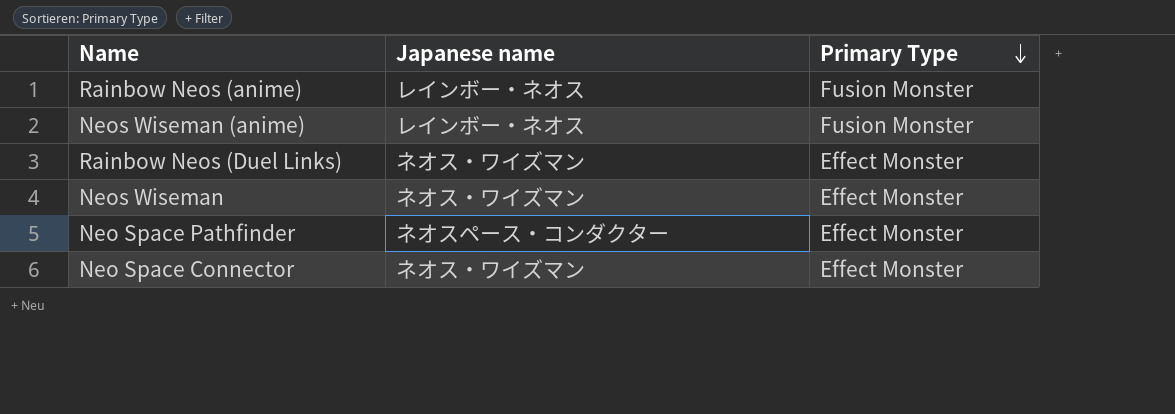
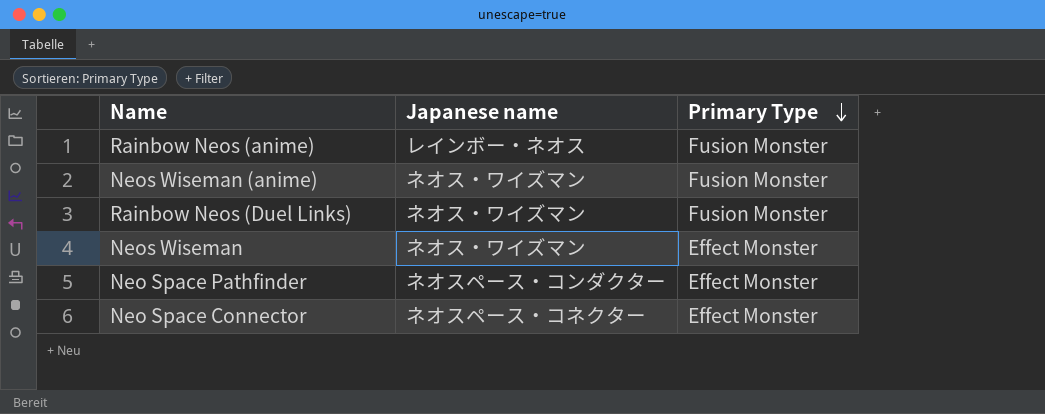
Neos Wiseman (anime) | Japanese name: レインボー・ネオス -> ネオス・ワイズマン
Rainbow Neos (Duel Links) | Primary Type: Effect Monster -> Fusion Monster
Neo Space Connector | Japanese name: ネオス・ワイズマン -> ネオスペース・コネクター

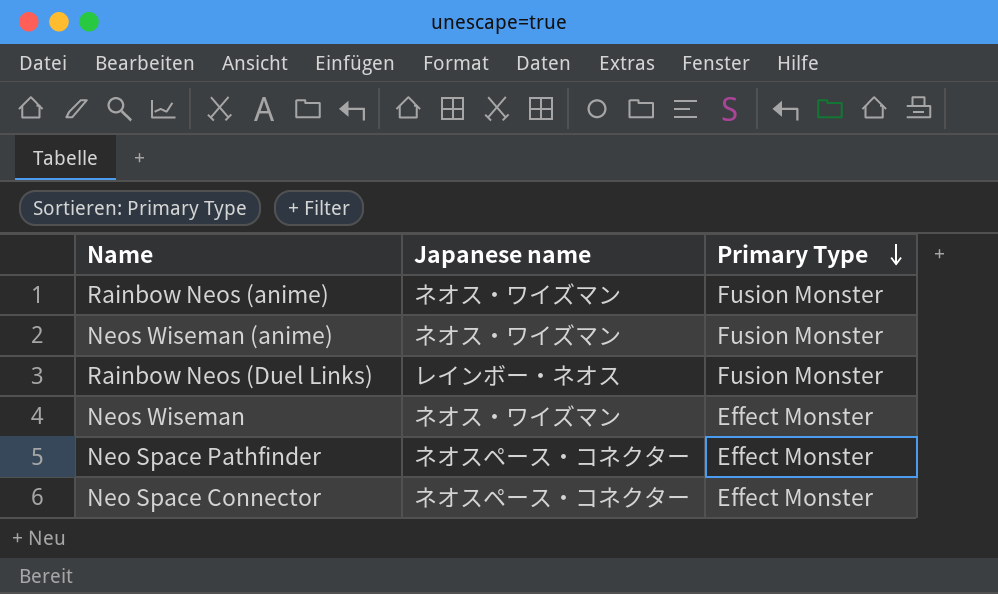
Rainbow Neos (anime) | Japanese name: レインボー・ネオス -> ネオス・ワイズマン
Rainbow Neos (Duel Links) | Japanese name: ネオス・ワイズマン -> レインボー・ネオス
Neo Space Pathfinder | Japanese name: ネオスペース・コンダクター -> ネオスペース・コネクター

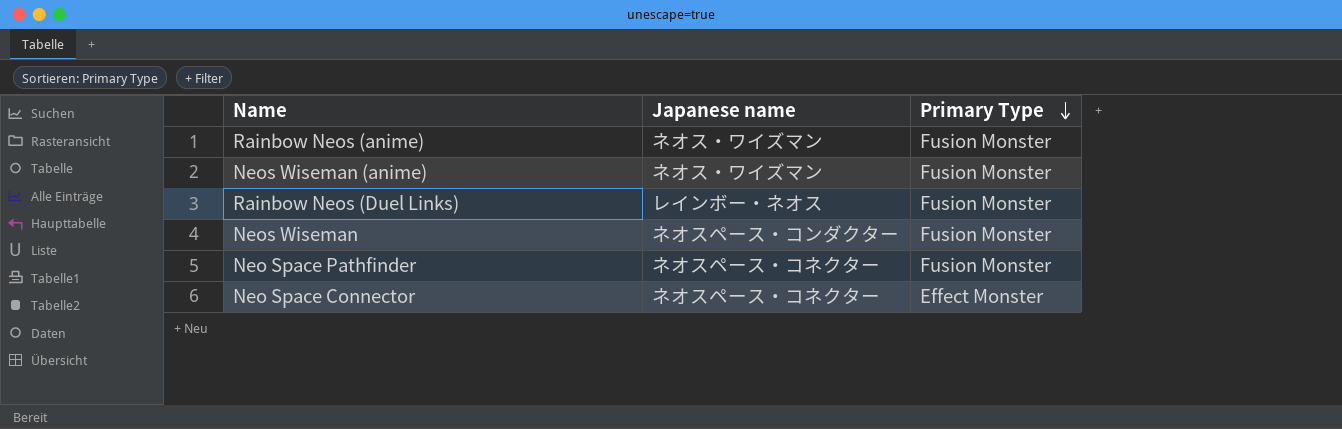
Neos Wiseman | Japanese name: ネオス・ワイズマン -> ネオスペース・コンダクター
Neos Wiseman | Primary Type: Effect Monster -> Fusion Monster
Neo Space Pathfinder | Primary Type: Effect Monster -> Fusion Monster

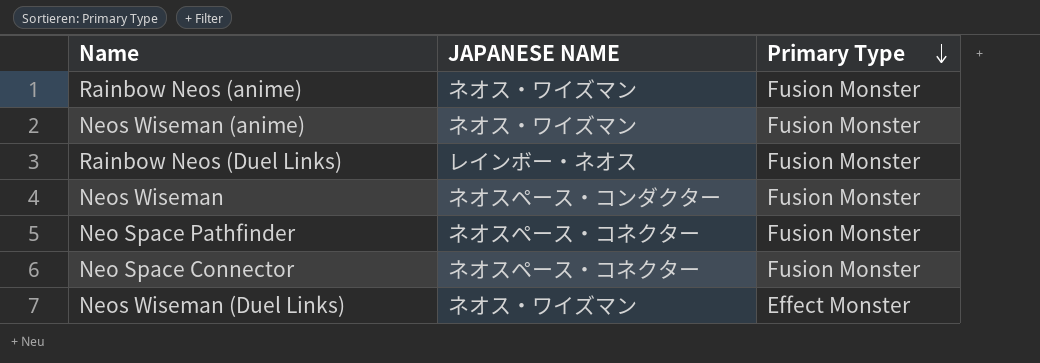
column name: Japanese name -> JAPANESE NAME
Neo Space Connector | Primary Type: Effect Monster -> Fusion Monster
row Neos Wiseman (Duel Links): none -> ネオス・ワイズマン | Effect Monster

